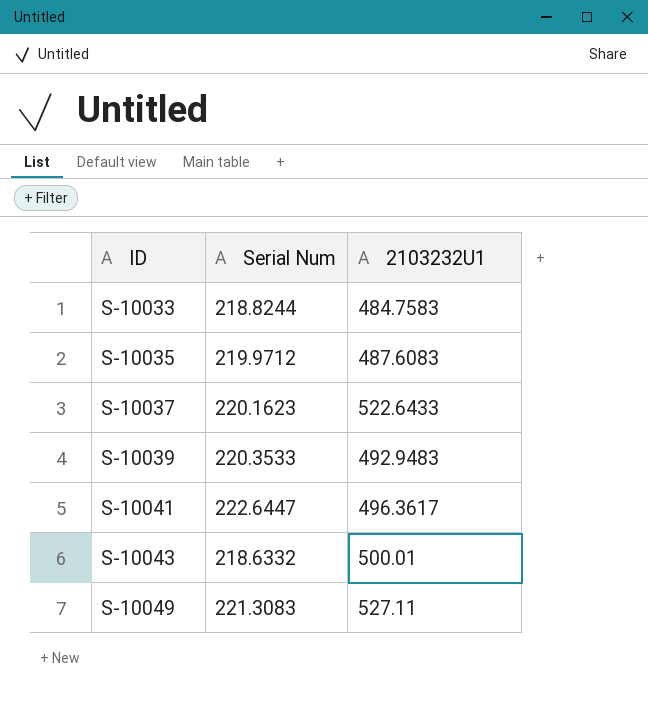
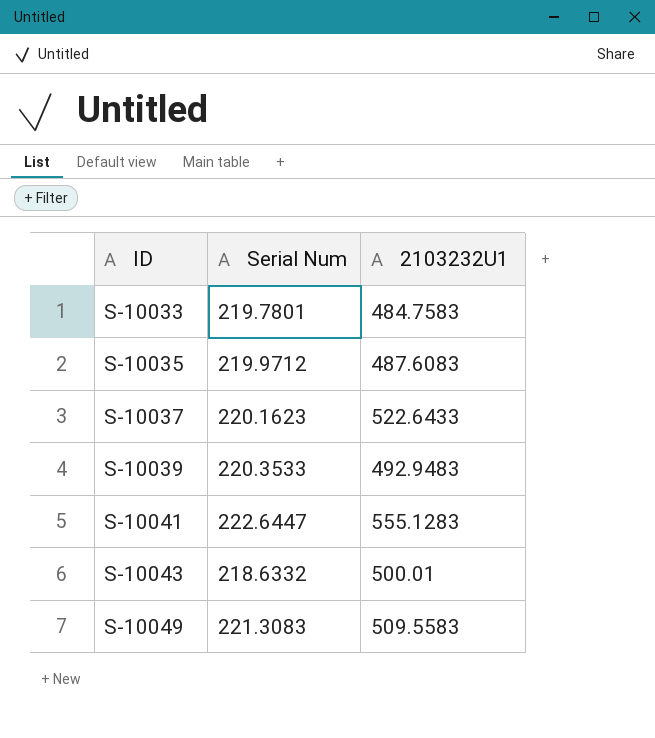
S-10033 | Serial Num: 218.8244 -> 219.7801
S-10041 | 2103232U1: 496.3617 -> 555.1283
S-10049 | 2103232U1: 527.11 -> 509.5583

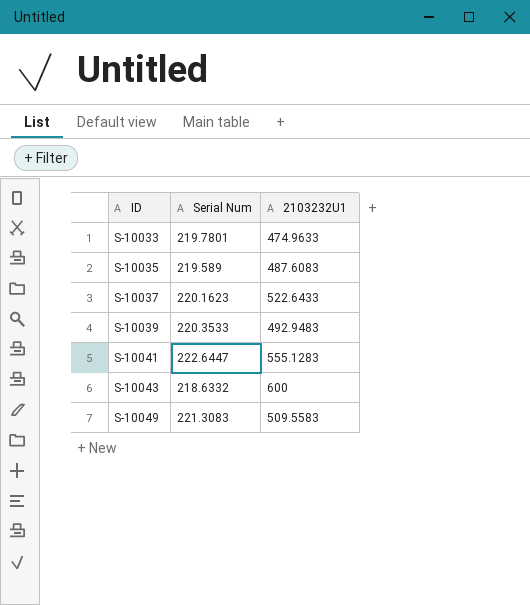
S-10033 | 2103232U1: 484.7583 -> 474.9633
S-10035 | Serial Num: 219.9712 -> 219.589
S-10043 | 2103232U1: 500.01 -> 600

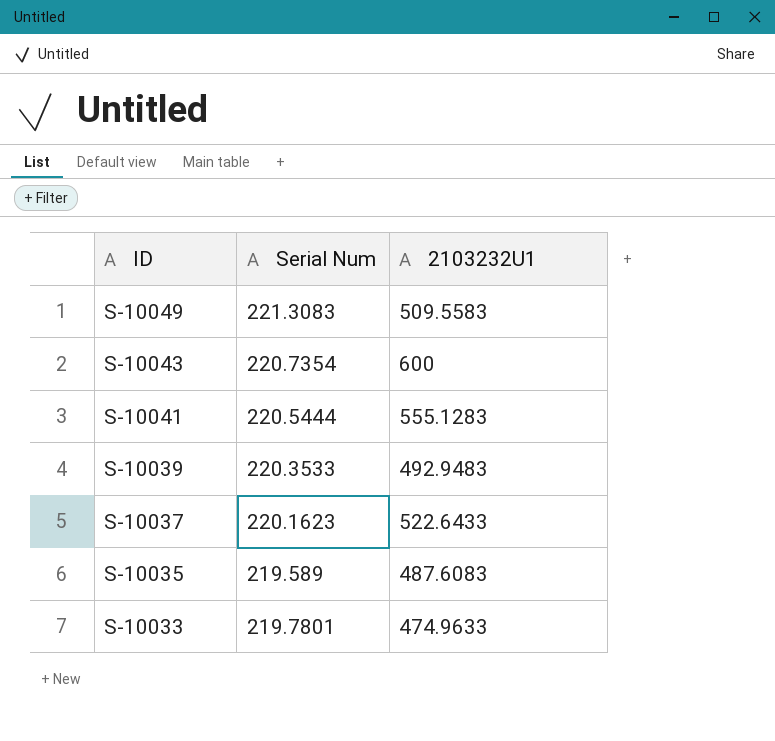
row order: ID ascending -> ID descending
S-10043 | Serial Num: 218.6332 -> 220.7354
S-10041 | Serial Num: 222.6447 -> 220.5444

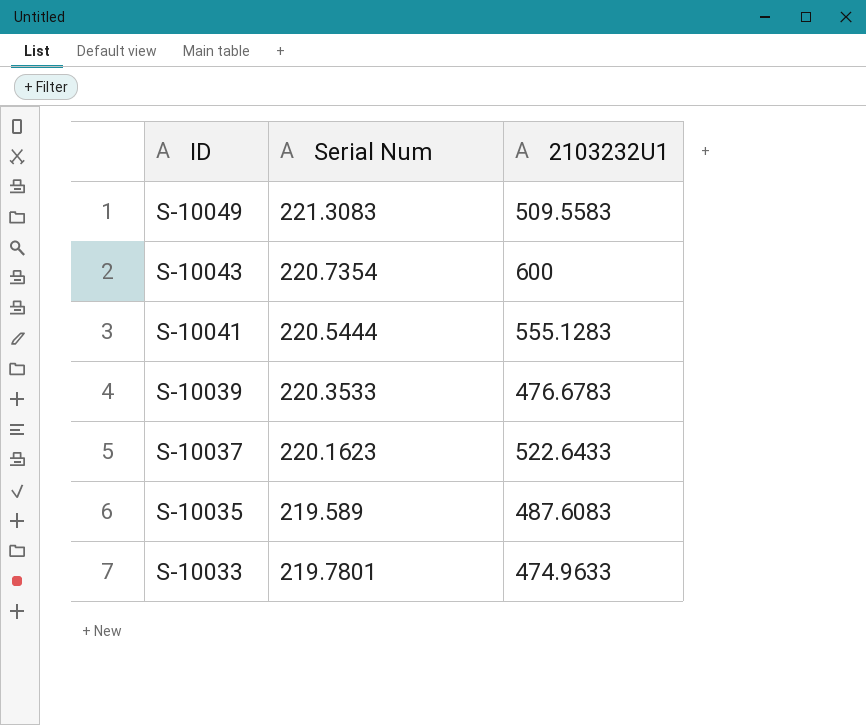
S-10039 | 2103232U1: 492.9483 -> 476.6783

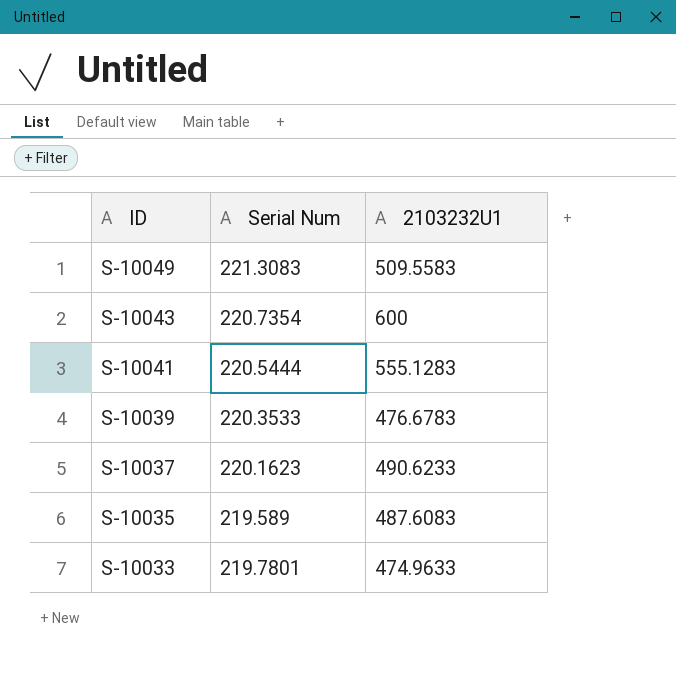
S-10037 | 2103232U1: 522.6433 -> 490.6233

